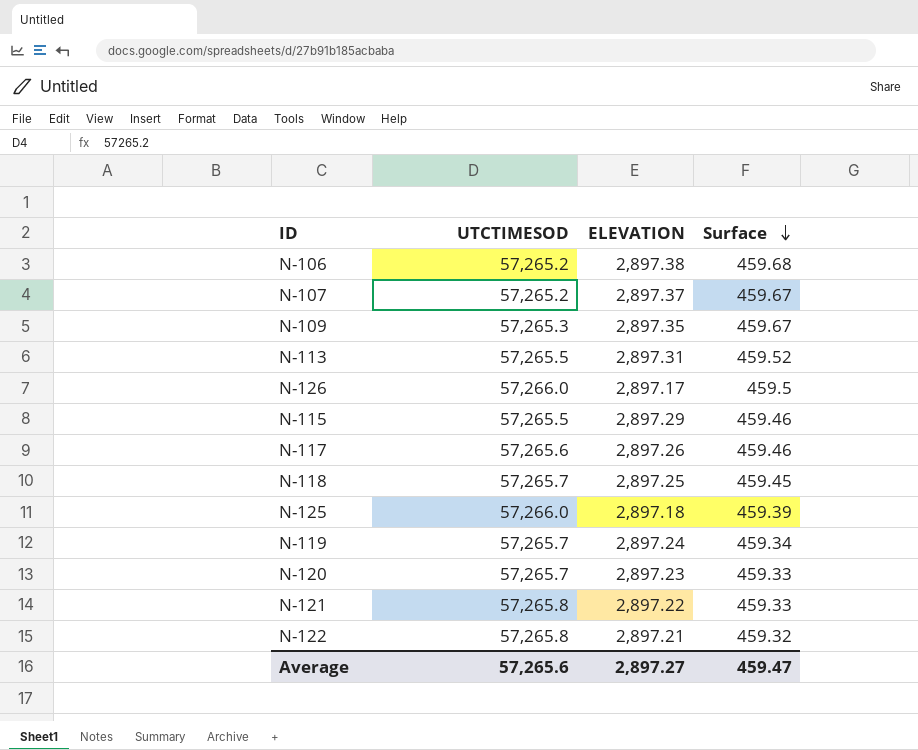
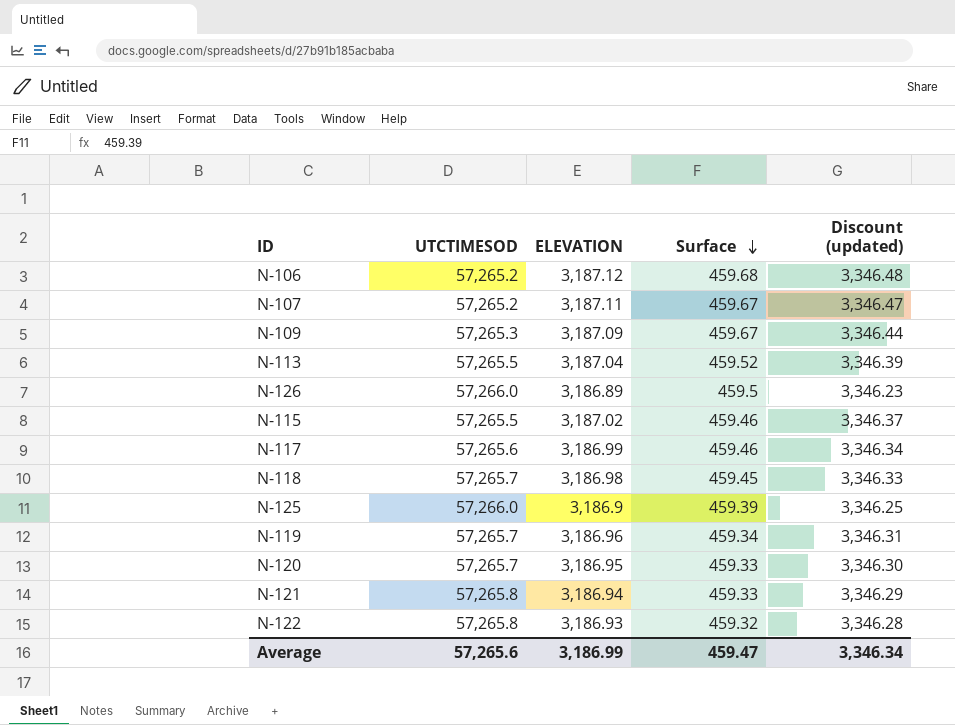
column Discount (updated) | formula: none -> [ELEVATION] * 1.05
N-106 | ELEVATION: 2,897.38 -> 3,187.12
N-107 | ELEVATION: 2,897.37 -> 3,187.11
N-109 | ELEVATION: 2,897.35 -> 3,187.09
N-113 | ELEVATION: 2,897.31 -> 3,187.04
N-126 | ELEVATION: 2,897.17 -> 3,186.89
N-115 | ELEVATION: 2,897.29 -> 3,187.02
N-117 | ELEVATION: 2,897.26 -> 3,186.99
N-118 | ELEVATION: 2,897.25 -> 3,186.98
N-125 | ELEVATION: 2,897.18 -> 3,186.9
N-119 | ELEVATION: 2,897.24 -> 3,186.96
N-120 | ELEVATION: 2,897.23 -> 3,186.95
N-121 | ELEVATION: 2,897.22 -> 3,186.94
N-122 | ELEVATION: 2,897.21 -> 3,186.93
Average | ELEVATION: 2,897.27 -> 3,186.99

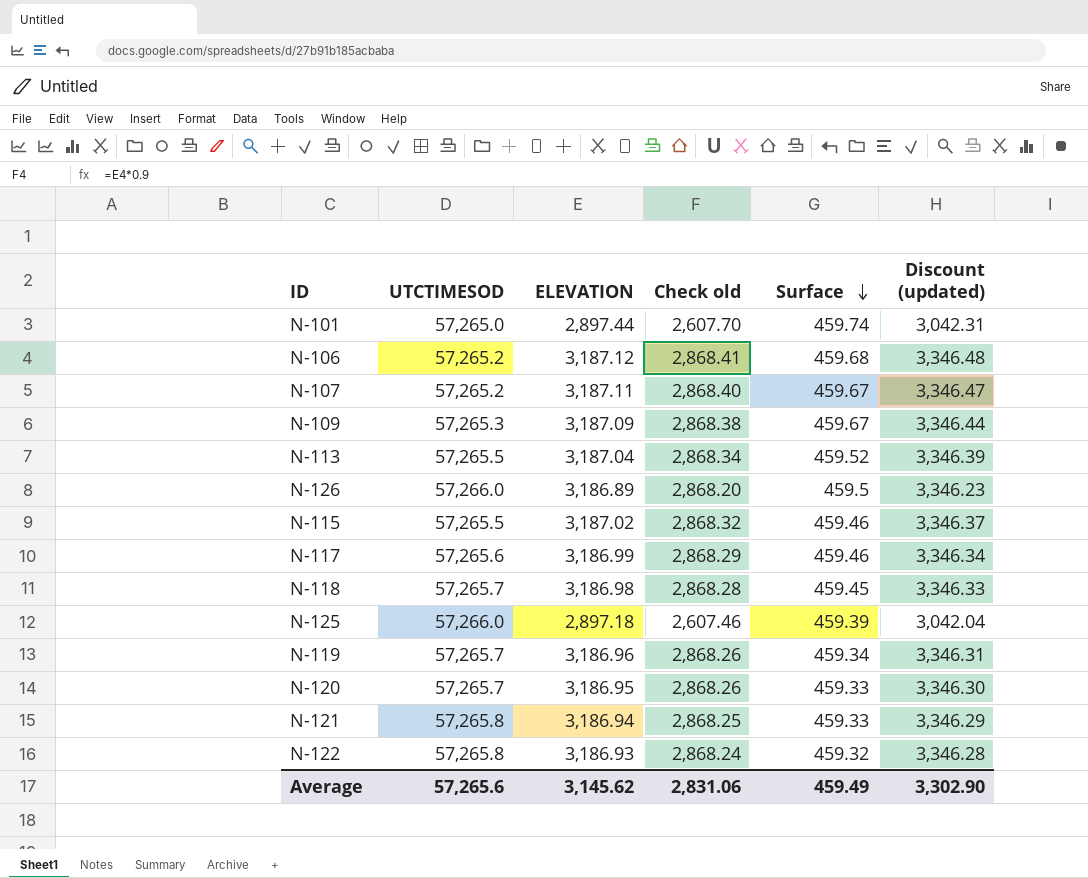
column Check old | formula: none -> [ELEVATION] * 0.9
row N-101: none -> 57,265.0 | 2,897.44 | 2,607.70 | 459.74 | 3,042.31
N-125 | ELEVATION: 3,186.9 -> 2,897.18
N-125 | Discount (updated): 3,346.25 -> 3,042.04
Average | ELEVATION: 3,186.99 -> 3,145.62
Average | Surface: 459.47 -> 459.49
Average | Discount (updated): 3,346.34 -> 3,302.90

